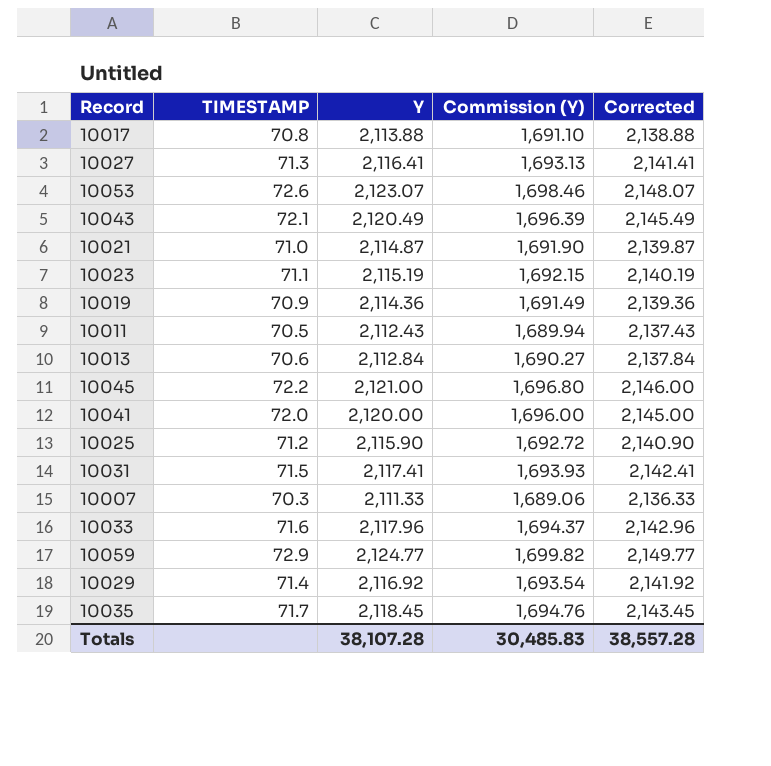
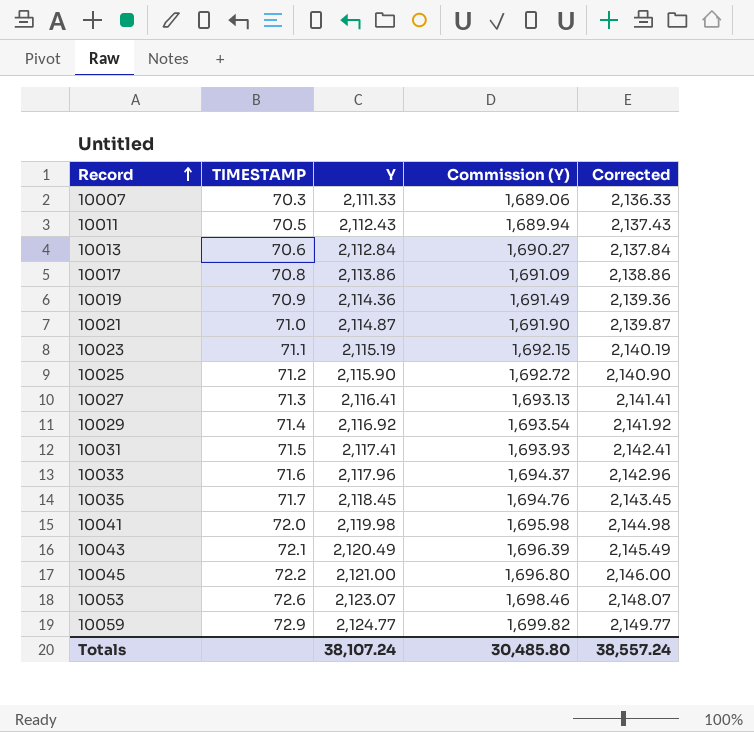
row order: none -> Record ascending
10017 | Y: 2,113.88 -> 2,113.86
10017 | Commission (Y): 1,691.10 -> 1,691.09
10017 | Corrected: 2,138.88 -> 2,138.86
10041 | Y: 2,120.00 -> 2,119.98
10041 | Commission (Y): 1,696.00 -> 1,695.98
10041 | Corrected: 2,145.00 -> 2,144.98
Totals | Y: 38,107.28 -> 38,107.24
Totals | Commission (Y): 30,485.83 -> 30,485.80
Totals | Corrected: 38,557.28 -> 38,557.24

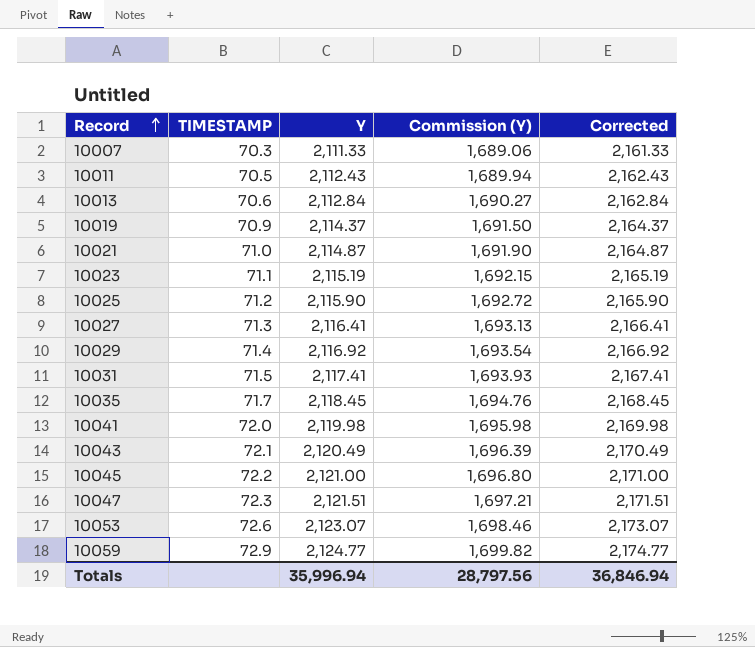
column Corrected | formula: [Y] + 25 -> [Y] + 50
row 10017: 70.8 | 2,113.86 | 1,691.09 | 2,138.86 -> none
row 10033: 71.6 | 2,117.96 | 1,694.37 | 2,142.96 -> none
10019 | Y: 2,114.36 -> 2,114.37
10019 | Commission (Y): 1,691.49 -> 1,691.50
row 10047: none -> 72.3 | 2,121.51 | 1,697.21 | 2,171.51
Totals | Y: 38,107.24 -> 35,996.94
Totals | Commission (Y): 30,485.80 -> 28,797.56
Totals | Corrected: 38,557.24 -> 36,846.94

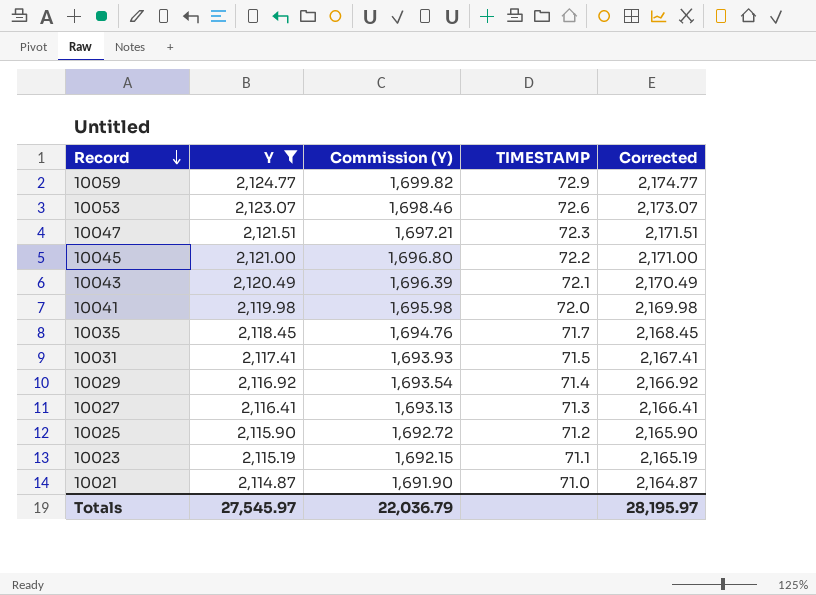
filter: none -> Y >= 2,114.87
row order: Record ascending -> Record descending
column TIMESTAMP | position: 2 -> 4
Totals | Y: 35,996.94 -> 27,545.97
Totals | Commission (Y): 28,797.56 -> 22,036.79
Totals | Corrected: 36,846.94 -> 28,195.97

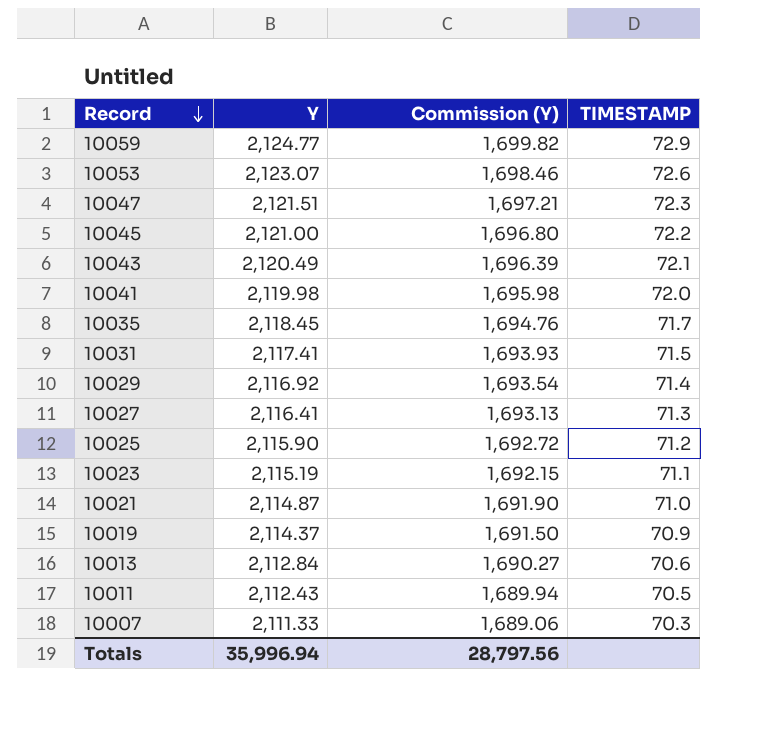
filter: Y >= 2,114.87 -> none
column Corrected | formula: [Y] + 50 -> none
Totals | Y: 27,545.97 -> 35,996.94
Totals | Commission (Y): 22,036.79 -> 28,797.56

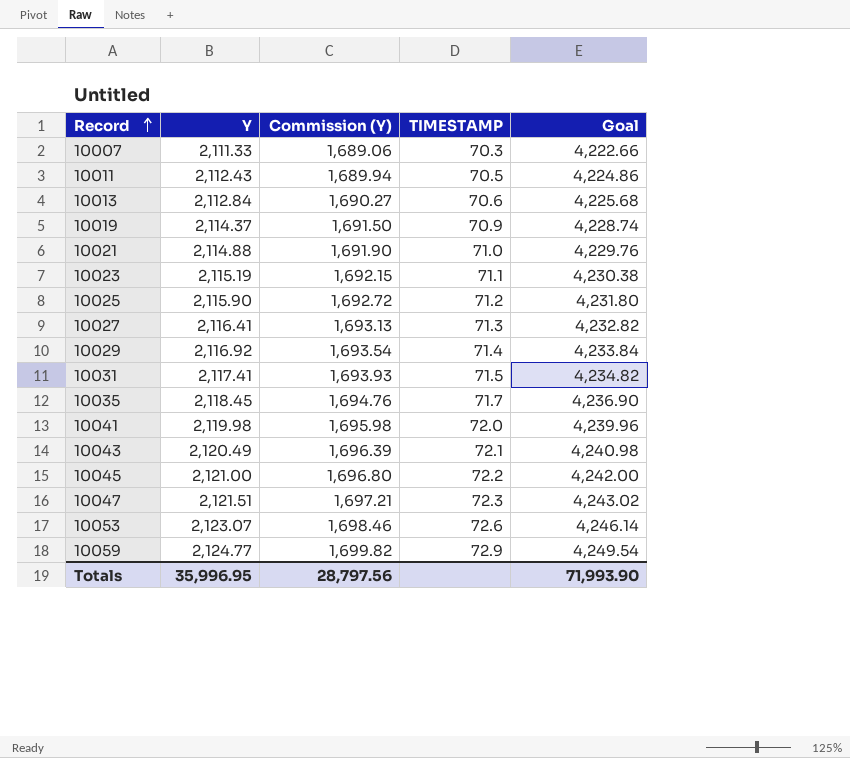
row order: Record descending -> Record ascending
column Goal | formula: none -> [Y] * 2
10021 | Y: 2,114.87 -> 2,114.88
Totals | Y: 35,996.94 -> 35,996.95

